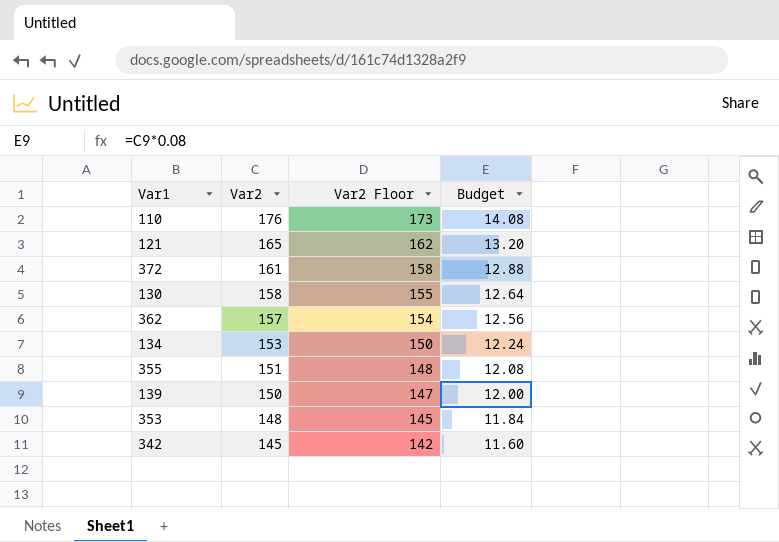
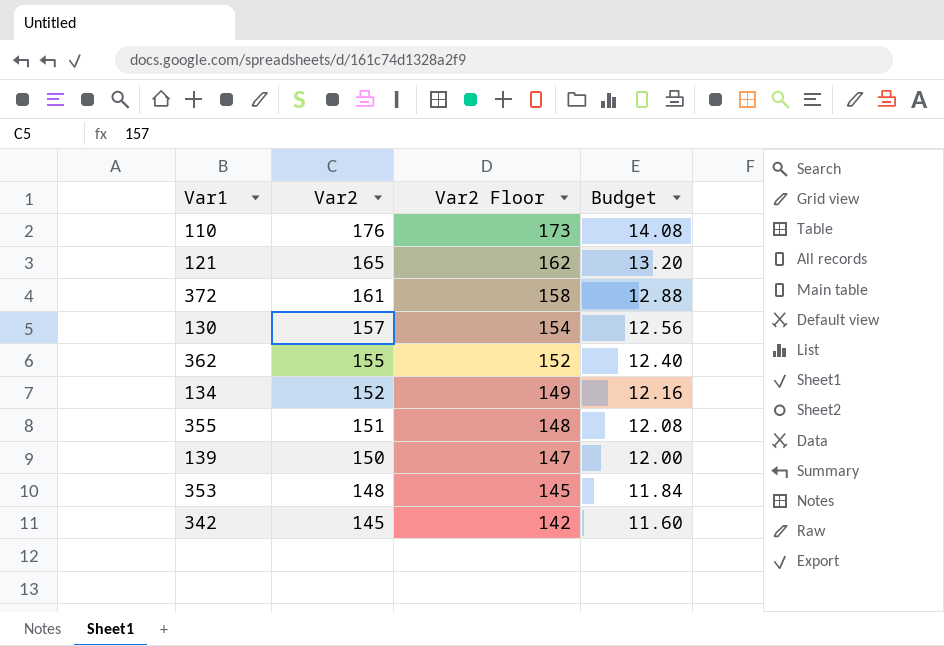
130 | Var2: 158 -> 157
130 | Var2 Floor: 155 -> 154
130 | Budget: 12.64 -> 12.56
362 | Var2: 157 -> 155
362 | Var2 Floor: 154 -> 152
362 | Budget: 12.56 -> 12.40
134 | Var2: 153 -> 152
134 | Var2 Floor: 150 -> 149
134 | Budget: 12.24 -> 12.16

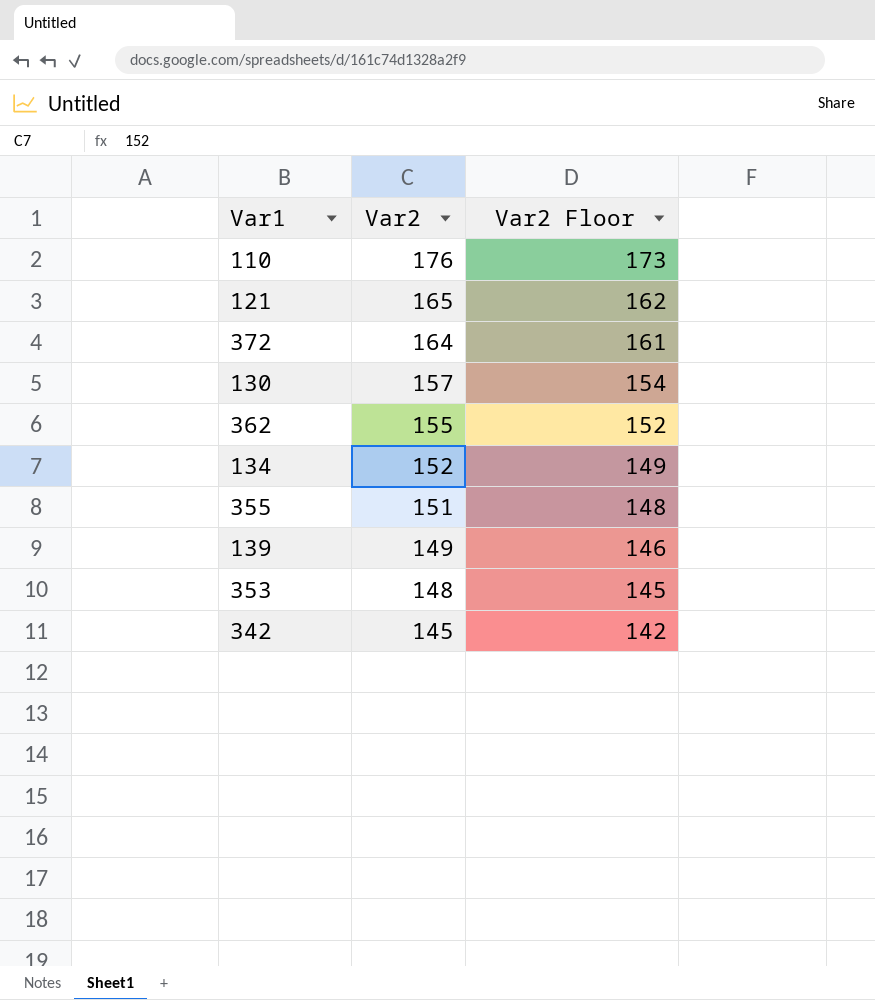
column Budget | formula: [Var2] * 0.08 -> none
372 | Var2: 161 -> 164
372 | Var2 Floor: 158 -> 161
139 | Var2: 150 -> 149
139 | Var2 Floor: 147 -> 146

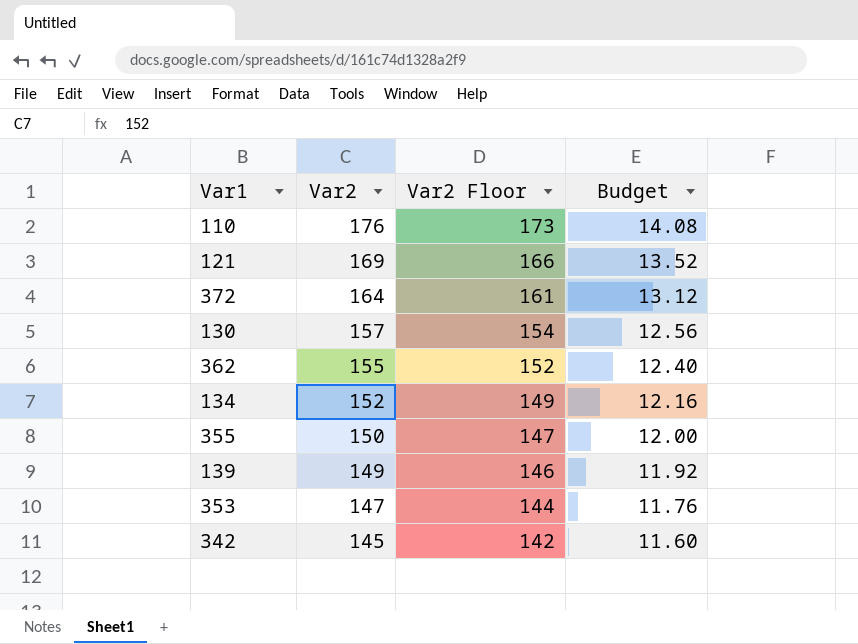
column Budget | formula: none -> [Var2] * 0.08
121 | Var2: 165 -> 169
121 | Var2 Floor: 162 -> 166
355 | Var2: 151 -> 150
355 | Var2 Floor: 148 -> 147
353 | Var2: 148 -> 147
353 | Var2 Floor: 145 -> 144

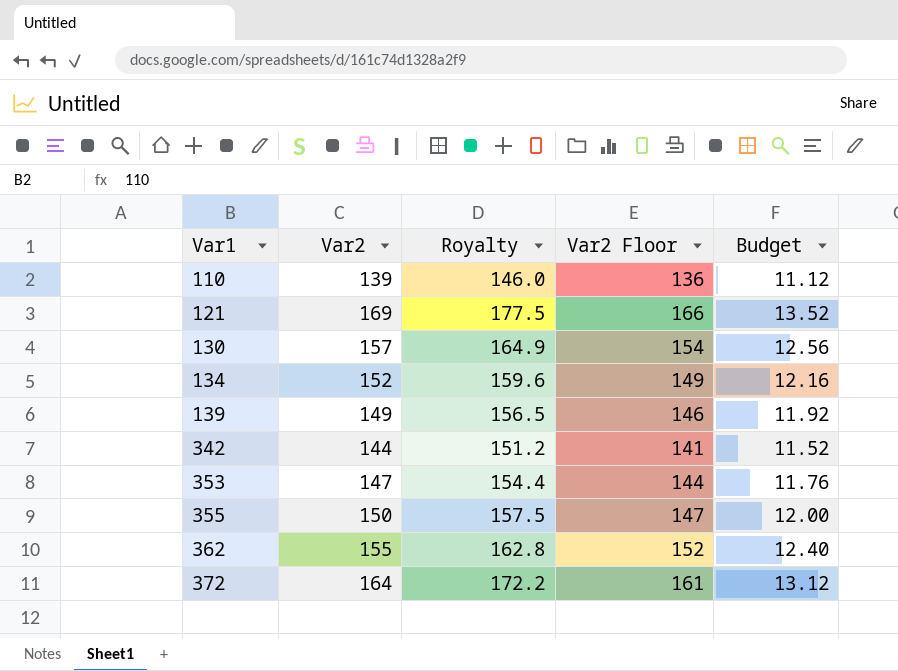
row order: Var2 descending -> Var1 ascending
column Royalty | formula: none -> [Var2] * 1.05
110 | Var2: 176 -> 139
110 | Var2 Floor: 173 -> 136
110 | Budget: 14.08 -> 11.12
342 | Var2: 145 -> 144
342 | Var2 Floor: 142 -> 141
342 | Budget: 11.60 -> 11.52

